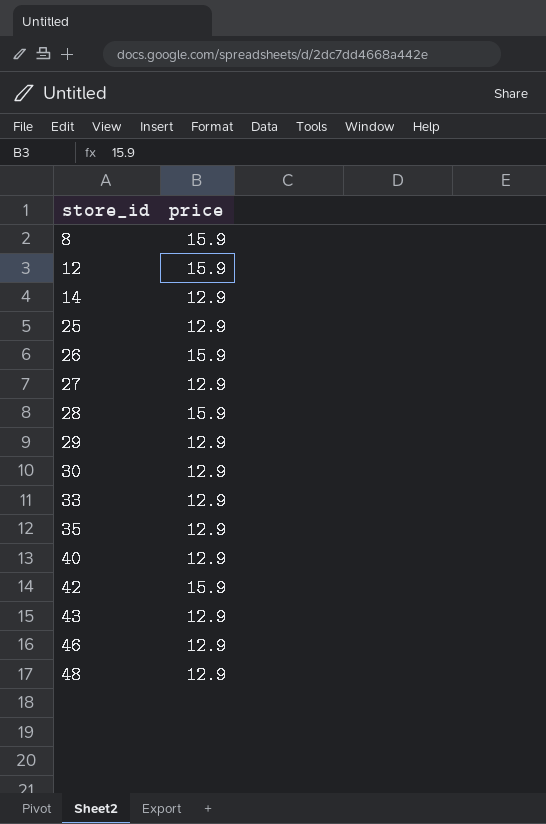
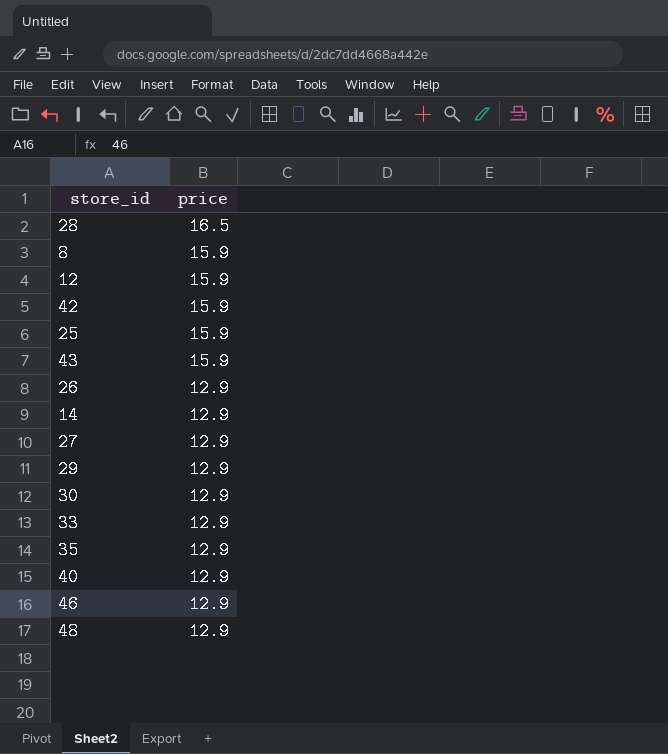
row order: store_id ascending -> price descending
28 | price: 15.9 -> 16.5
25 | price: 12.9 -> 15.9
43 | price: 12.9 -> 15.9
26 | price: 15.9 -> 12.9

